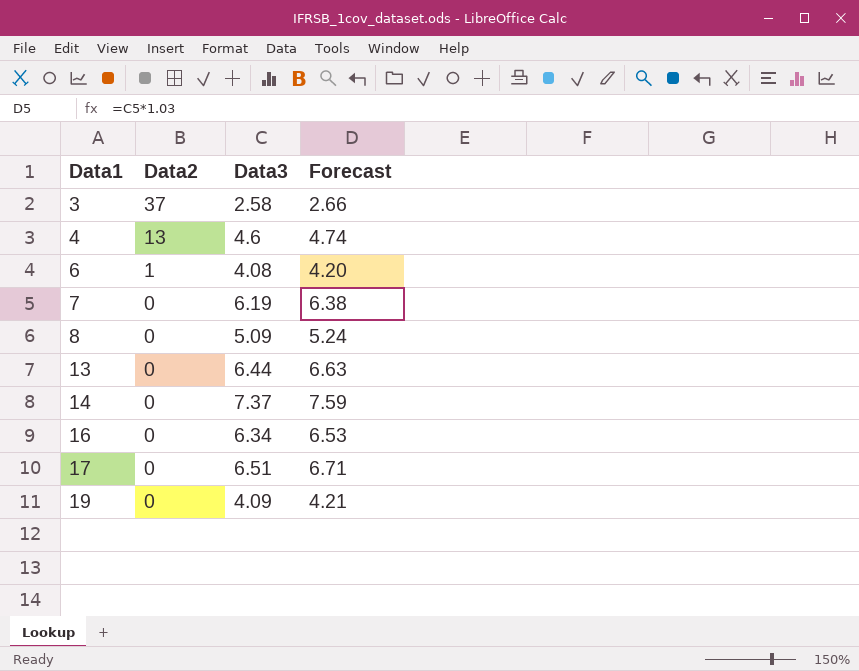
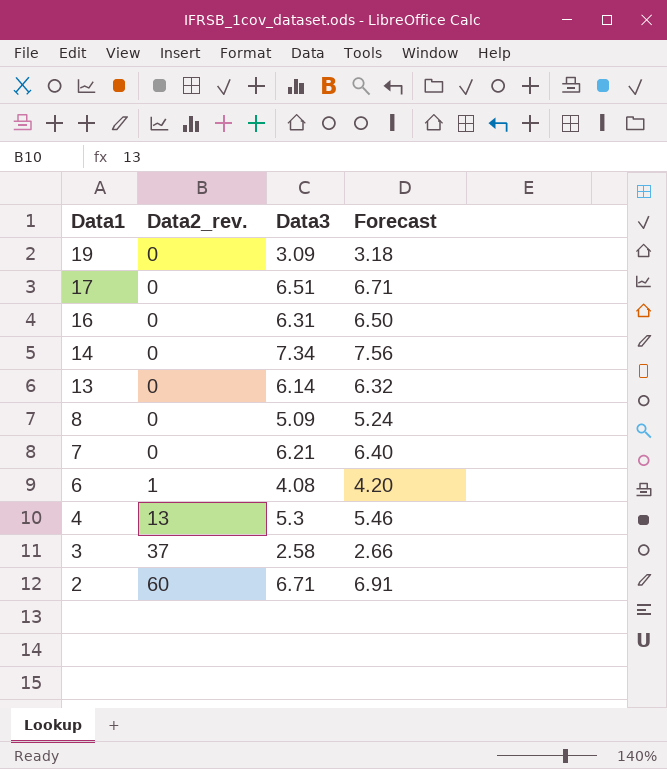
row order: Data1 ascending -> Data1 descending
column name: Data2 -> Data2_rev.
19 | Data3: 4.09 -> 3.09
19 | Forecast: 4.21 -> 3.18
16 | Data3: 6.34 -> 6.31
16 | Forecast: 6.53 -> 6.50
14 | Data3: 7.37 -> 7.34
14 | Forecast: 7.59 -> 7.56
13 | Data3: 6.44 -> 6.14
13 | Forecast: 6.63 -> 6.32
7 | Data3: 6.19 -> 6.21
7 | Forecast: 6.38 -> 6.40
4 | Data3: 4.6 -> 5.3
4 | Forecast: 4.74 -> 5.46
row 2: none -> 60 | 6.71 | 6.91

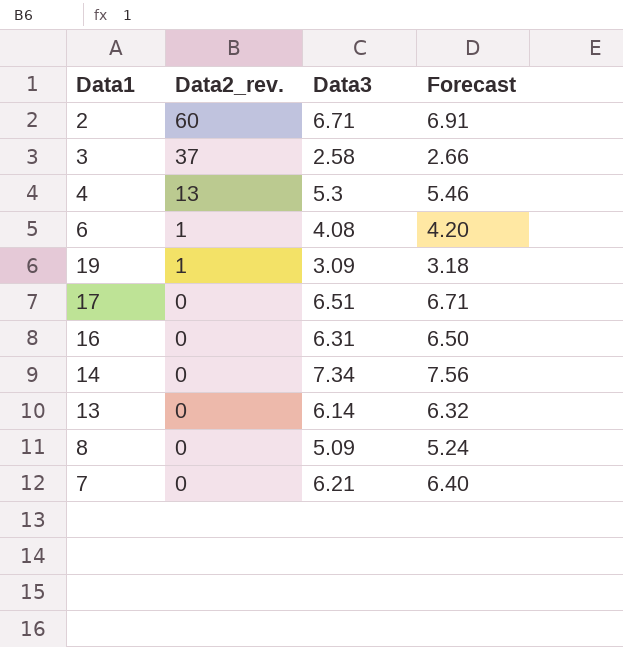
row order: Data1 descending -> Data2_rev. descending
19 | Data2_rev.: 0 -> 1

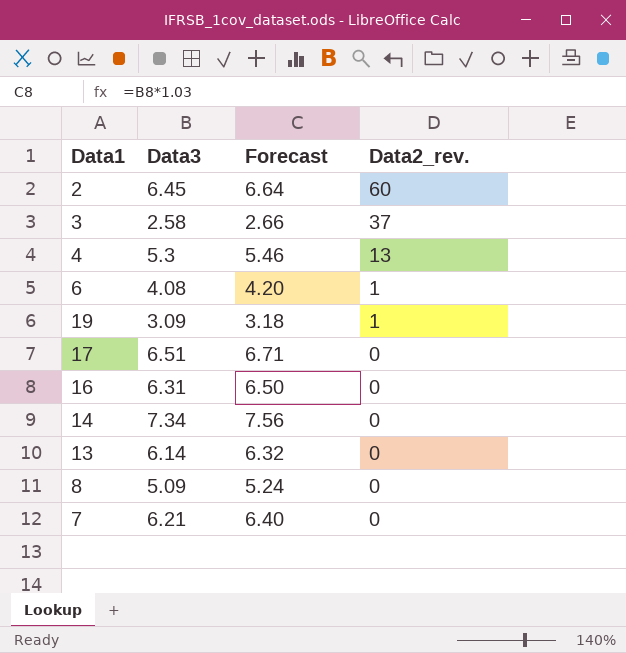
column Data2_rev. | position: 2 -> 4
2 | Data3: 6.71 -> 6.45
2 | Forecast: 6.91 -> 6.64

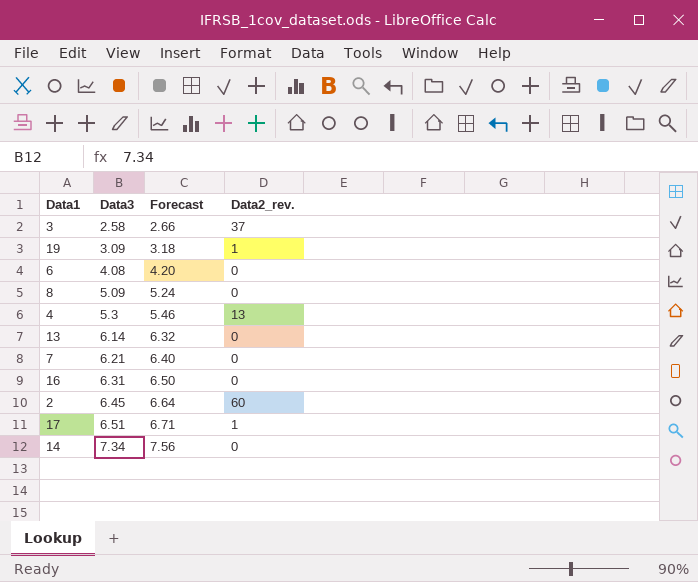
row order: Data2_rev. descending -> Data3 ascending
6 | Data2_rev.: 1 -> 0
17 | Data2_rev.: 0 -> 1

